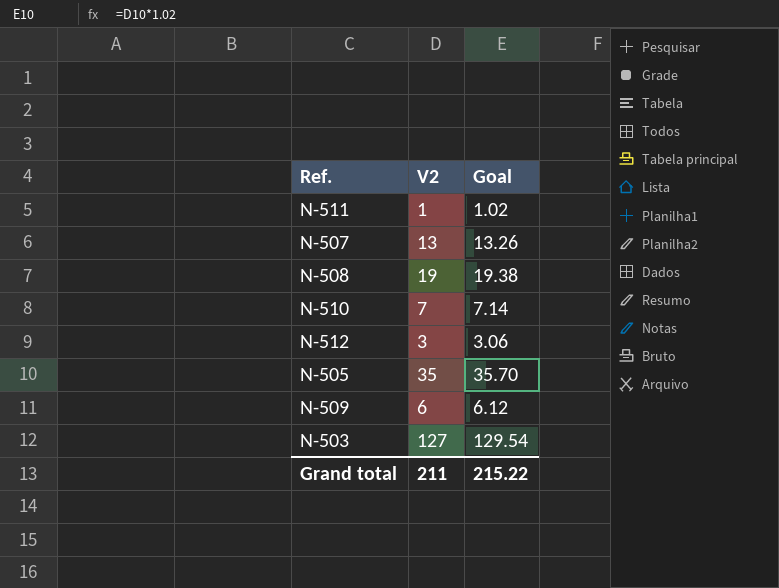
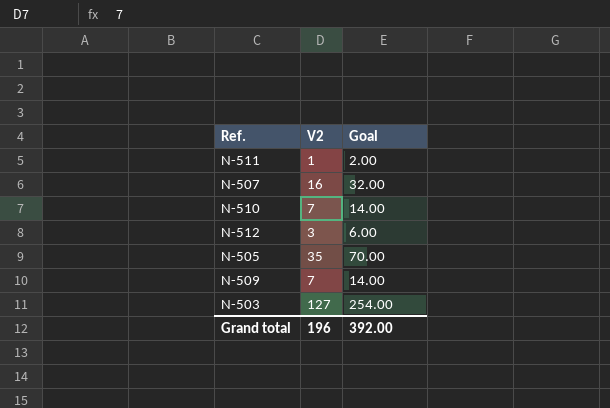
column Goal | formula: [V2] * 1.02 -> [V2] * 2
row N-508: 19 | 19.38 -> none
N-507 | V2: 13 -> 16
N-509 | V2: 6 -> 7
Grand total | V2: 211 -> 196
Grand total | Goal: 215.22 -> 392.00

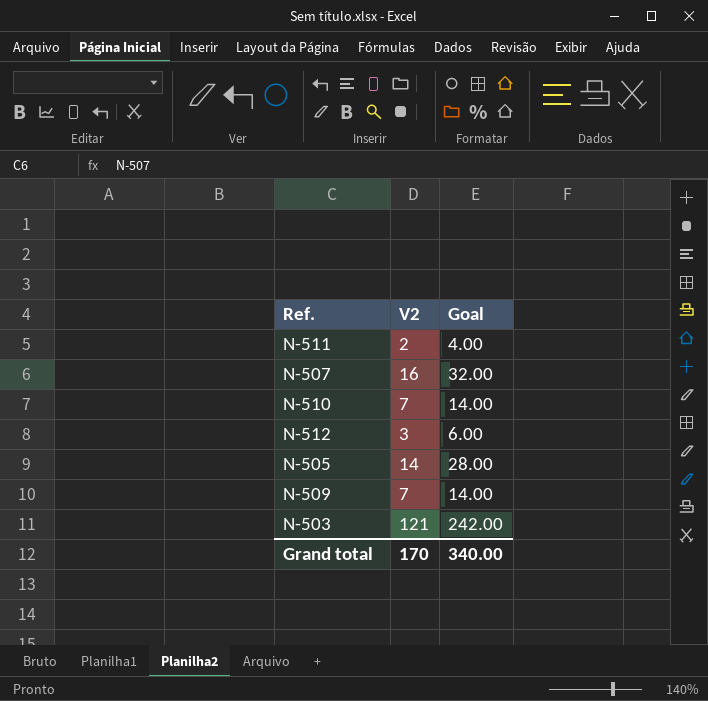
N-511 | V2: 1 -> 2
N-511 | Goal: 2.00 -> 4.00
N-505 | V2: 35 -> 14
N-505 | Goal: 70.00 -> 28.00
N-503 | V2: 127 -> 121
N-503 | Goal: 254.00 -> 242.00
Grand total | V2: 196 -> 170
Grand total | Goal: 392.00 -> 340.00

